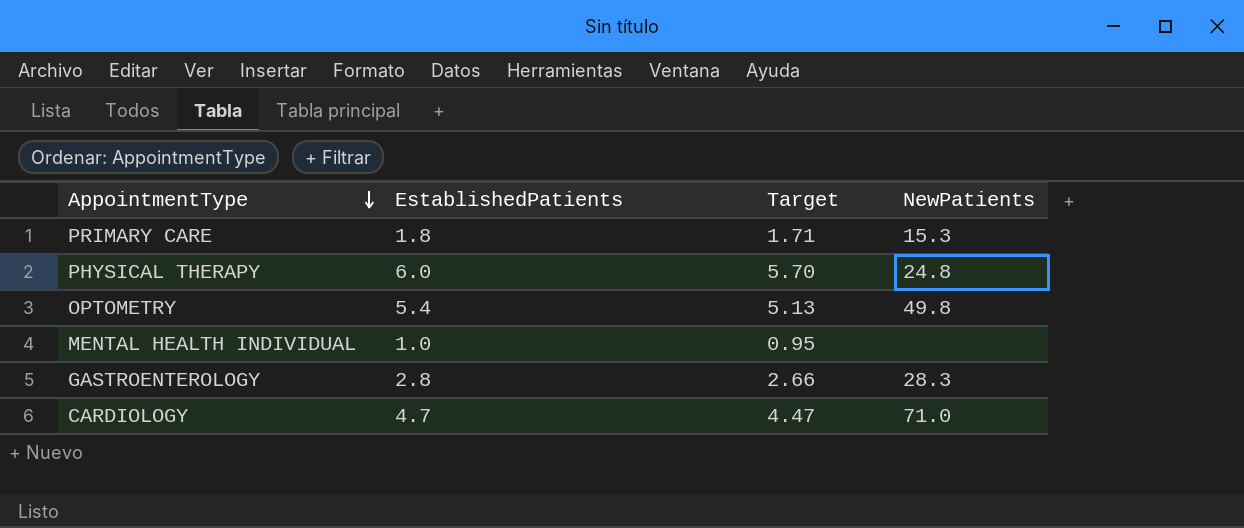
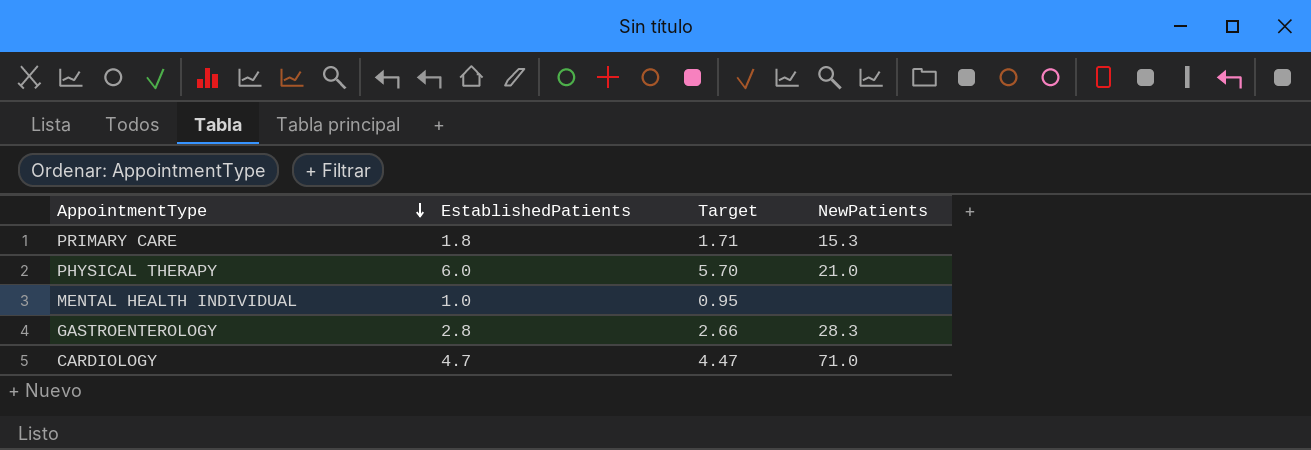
row OPTOMETRY: 5.4 | 5.13 | 49.8 -> none
PHYSICAL THERAPY | NewPatients: 24.8 -> 21.0

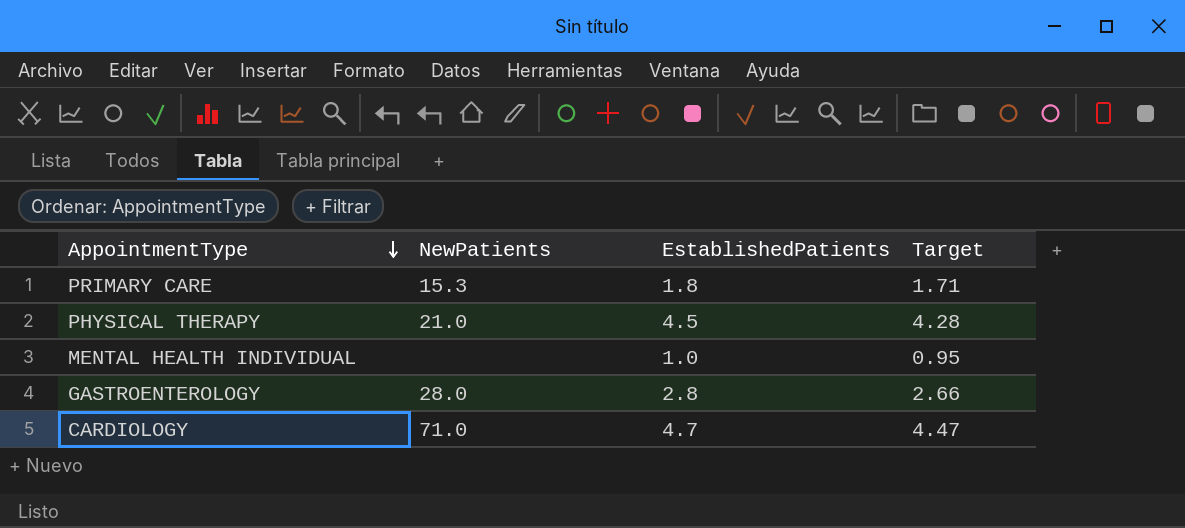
column NewPatients | position: 4 -> 2
PHYSICAL THERAPY | EstablishedPatients: 6.0 -> 4.5
PHYSICAL THERAPY | Target: 5.70 -> 4.28
GASTROENTEROLOGY | NewPatients: 28.3 -> 28.0

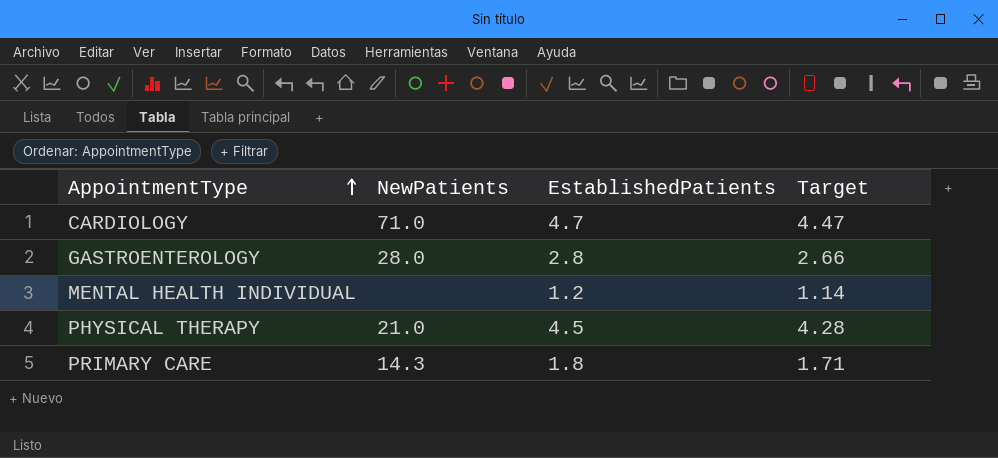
row order: AppointmentType descending -> AppointmentType ascending
MENTAL HEALTH INDIVIDUAL | EstablishedPatients: 1.0 -> 1.2
MENTAL HEALTH INDIVIDUAL | Target: 0.95 -> 1.14
PRIMARY CARE | NewPatients: 15.3 -> 14.3

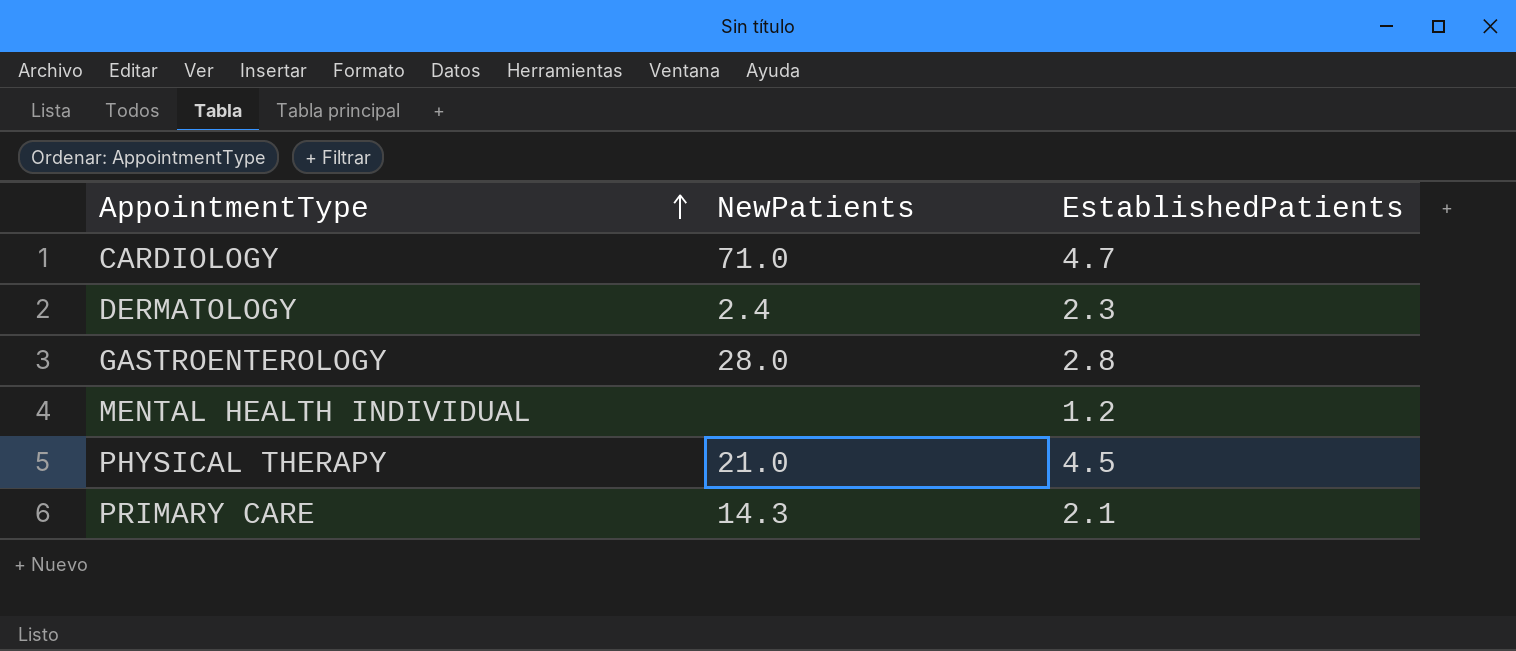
column Target | formula: [EstablishedPatients] * 0.95 -> none
row DERMATOLOGY: none -> 2.4 | 2.3
PRIMARY CARE | EstablishedPatients: 1.8 -> 2.1

